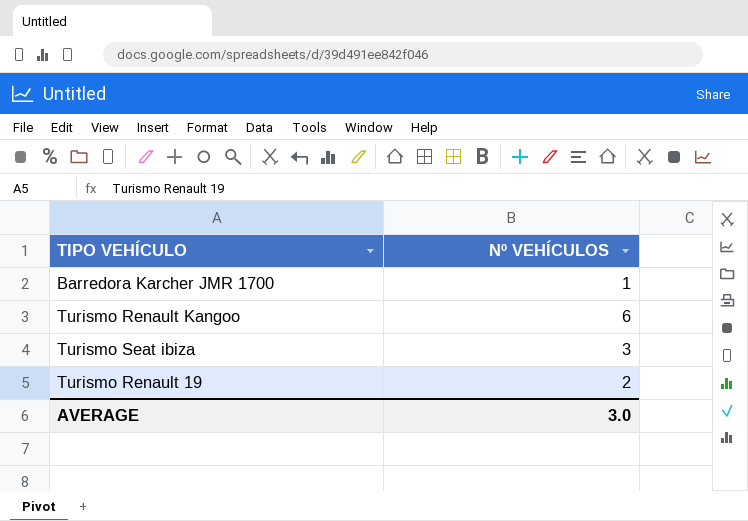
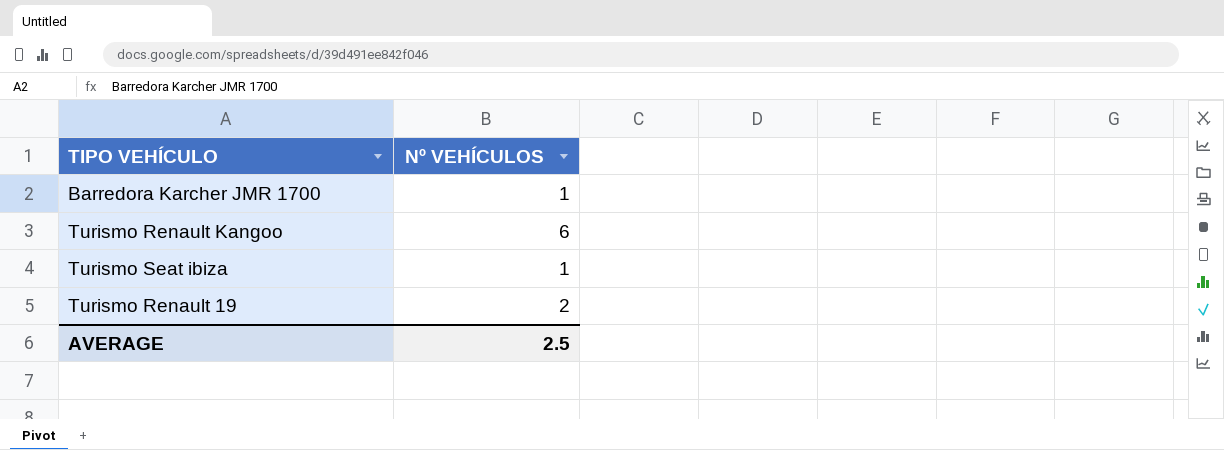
Turismo Seat ibiza | Nº VEHÍCULOS: 3 -> 1
AVERAGE | Nº VEHÍCULOS: 3.0 -> 2.5

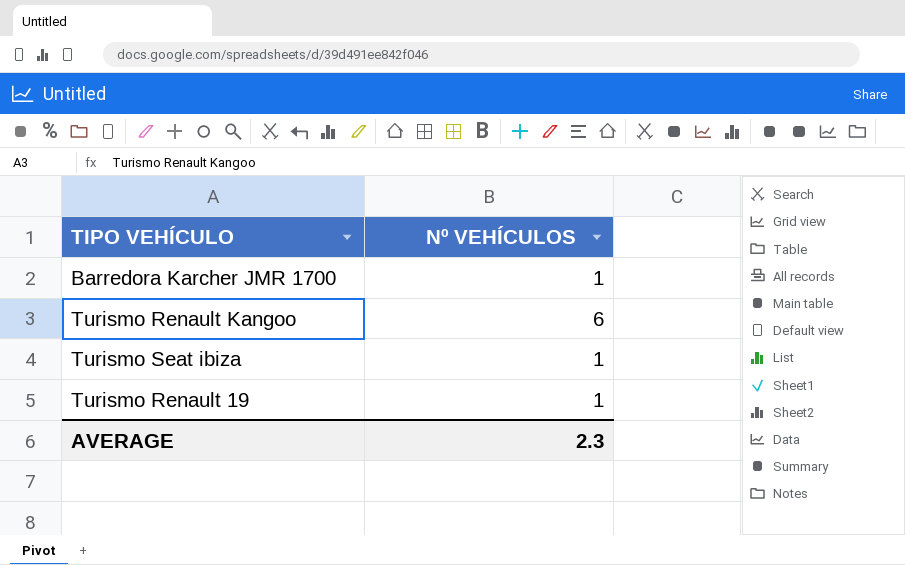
Turismo Renault 19 | Nº VEHÍCULOS: 2 -> 1
AVERAGE | Nº VEHÍCULOS: 2.5 -> 2.3

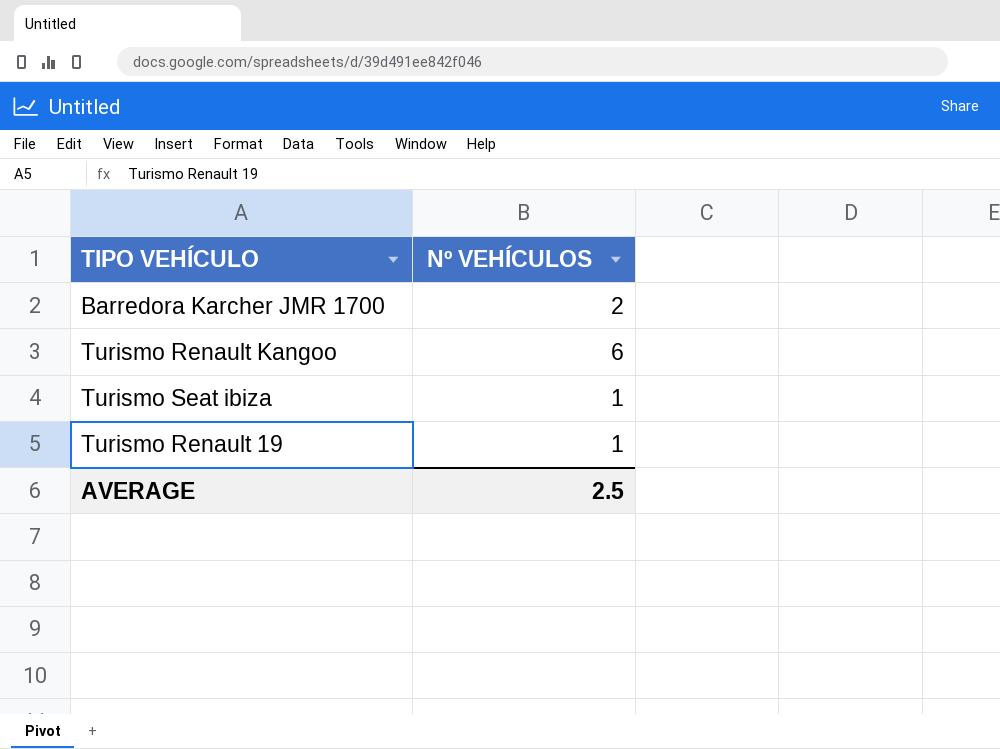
Barredora Karcher JMR 1700 | Nº VEHÍCULOS: 1 -> 2
AVERAGE | Nº VEHÍCULOS: 2.3 -> 2.5

